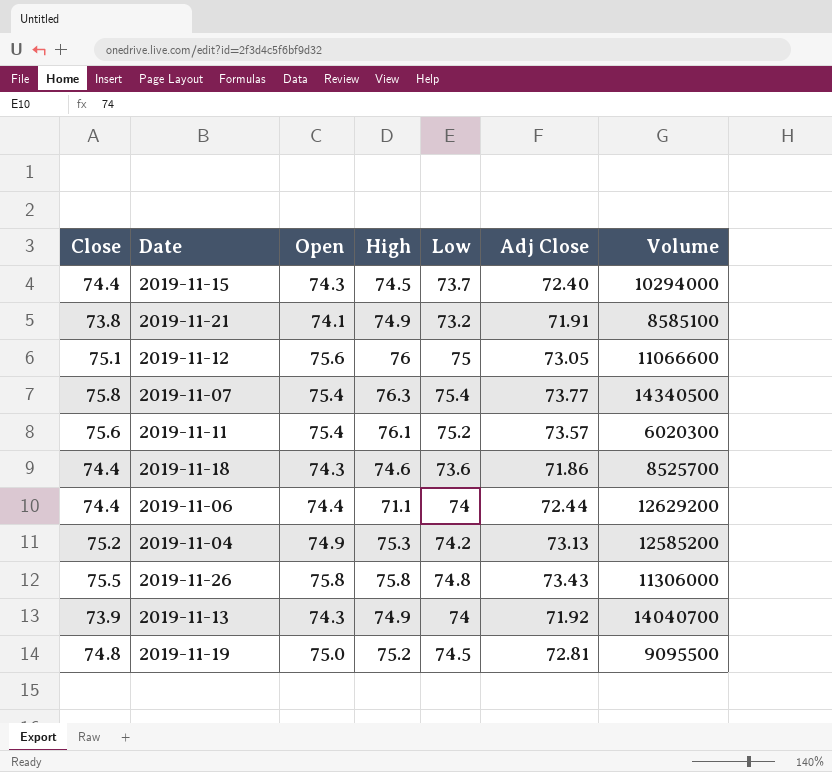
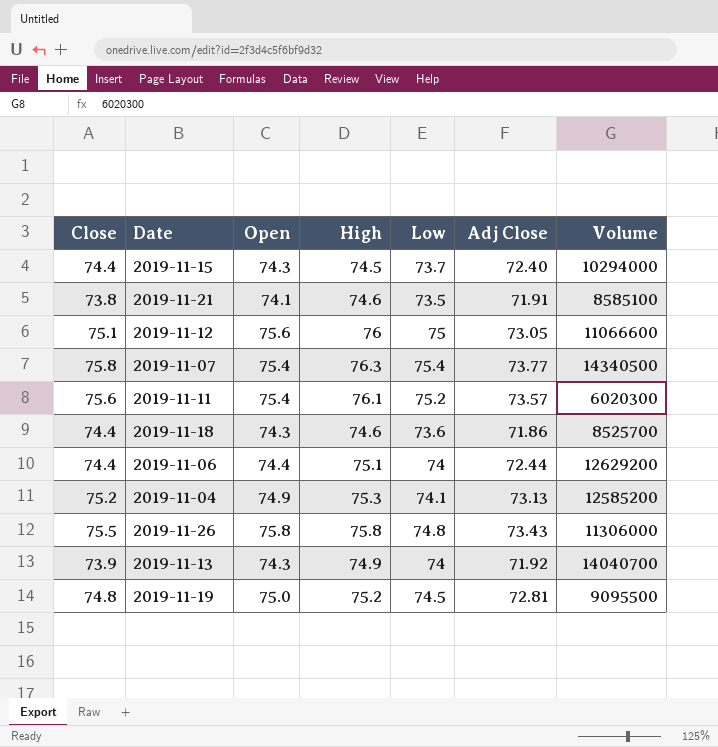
2019-11-21 | High: 74.9 -> 74.6
2019-11-21 | Low: 73.2 -> 73.5
2019-11-06 | High: 71.1 -> 75.1
2019-11-04 | Low: 74.2 -> 74.1

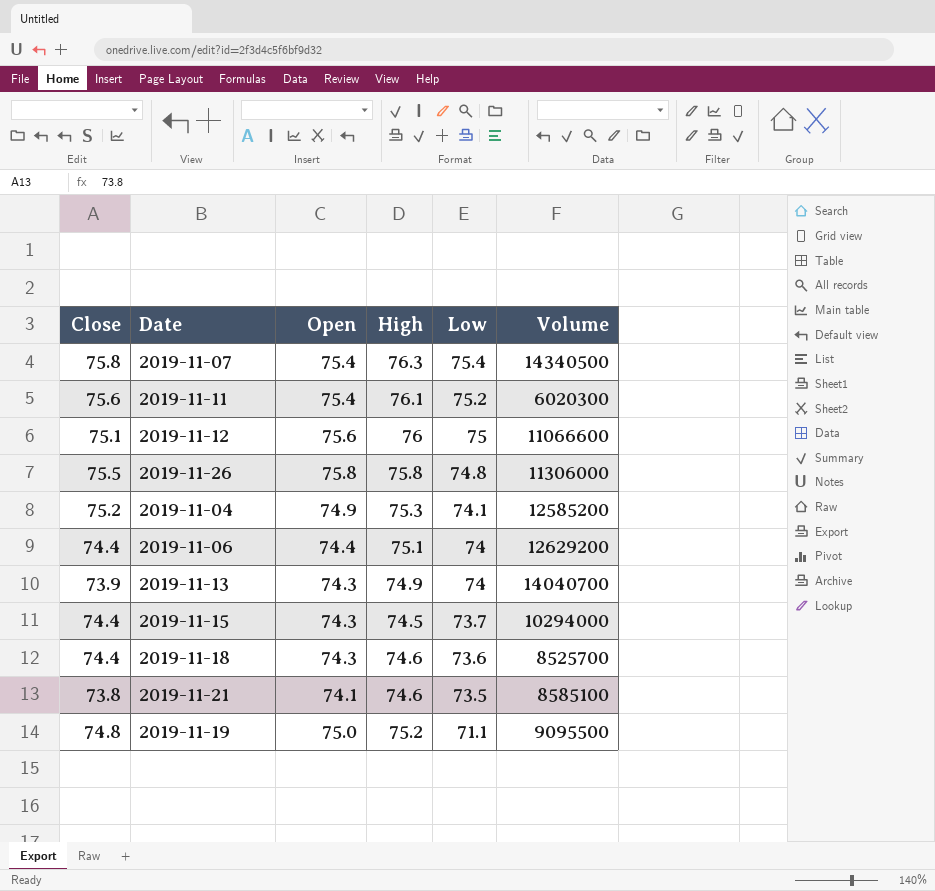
row order: none -> Low descending
column Adj Close | position: 6 -> none
2019-11-19 | Low: 74.5 -> 71.1

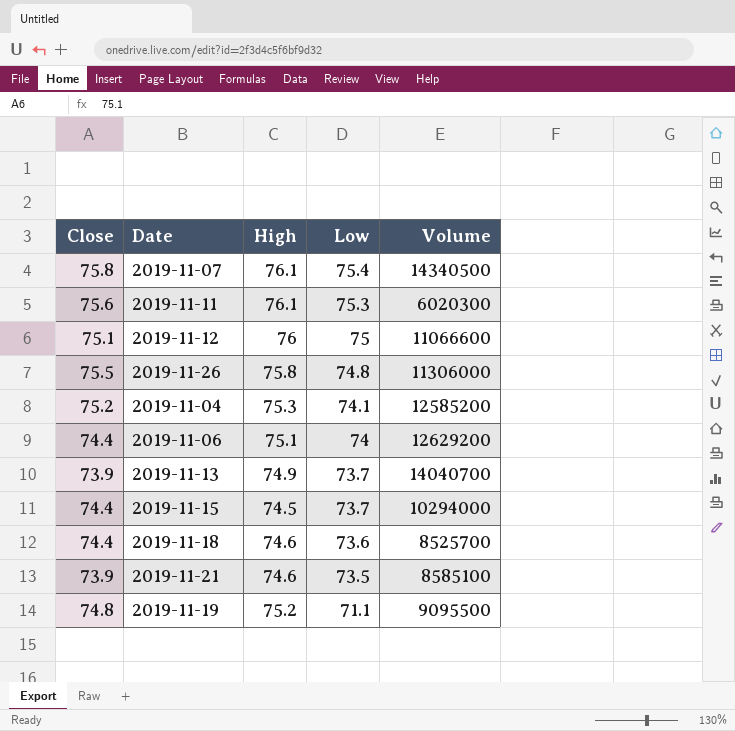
column Open | position: 3 -> none
2019-11-07 | High: 76.3 -> 76.1
2019-11-11 | Low: 75.2 -> 75.3
2019-11-13 | Low: 74 -> 73.7
2019-11-21 | Close: 73.8 -> 73.9

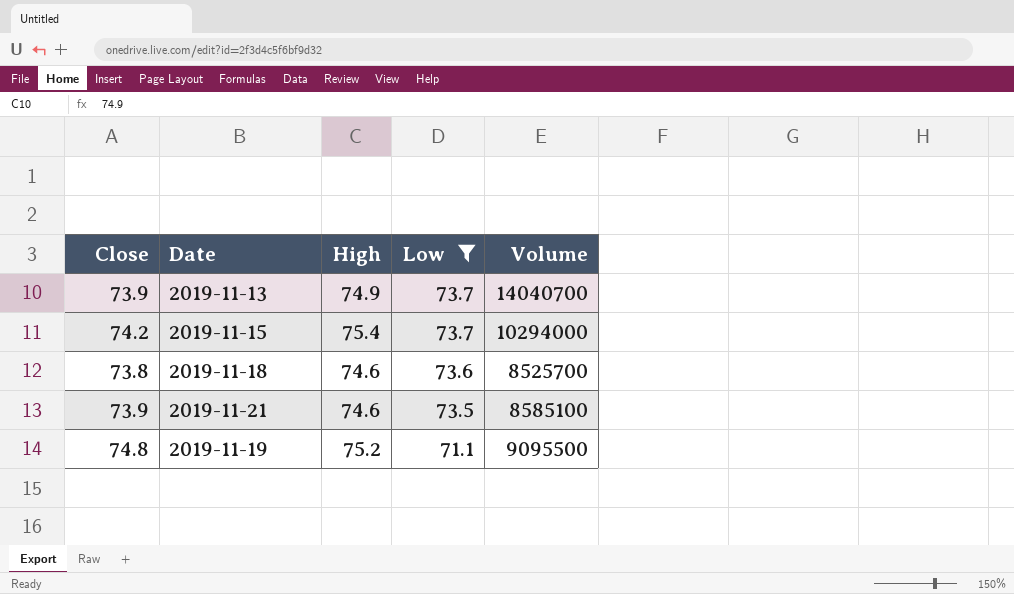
filter: none -> Low <= 73.7
2019-11-15 | Close: 74.4 -> 74.2
2019-11-15 | High: 74.5 -> 75.4
2019-11-18 | Close: 74.4 -> 73.8

